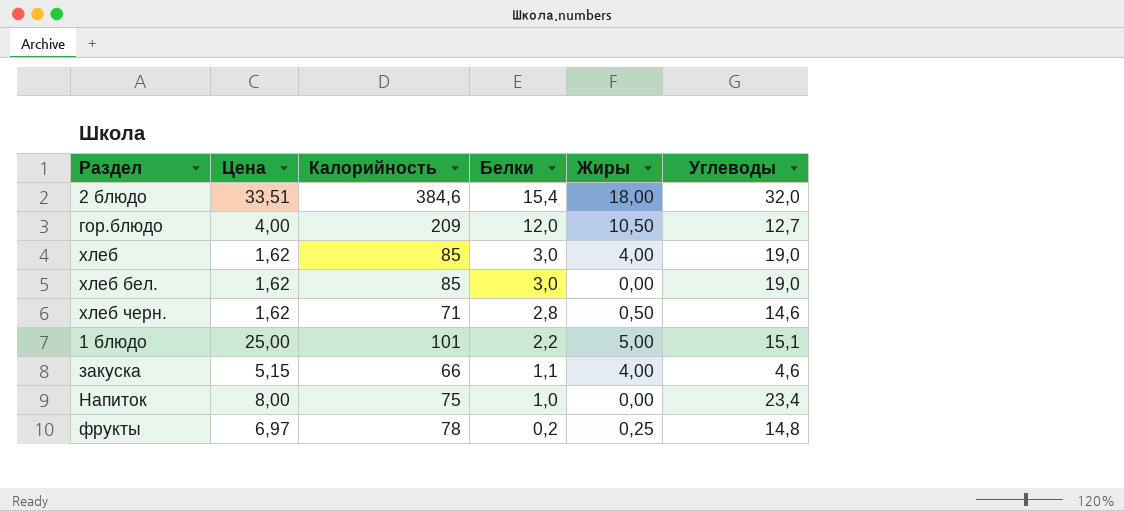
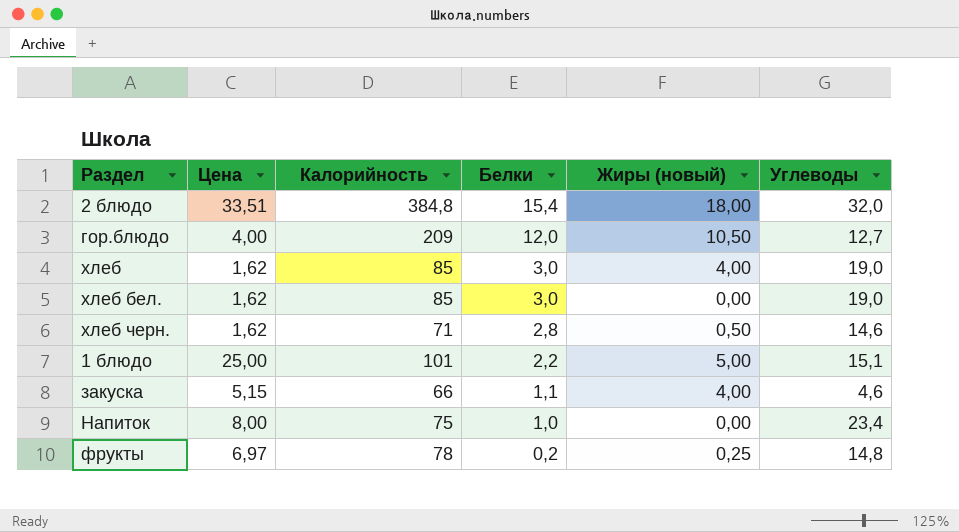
column name: Жиры -> Жиры (новый)
2 блюдо | Калорийность: 384,6 -> 384,8

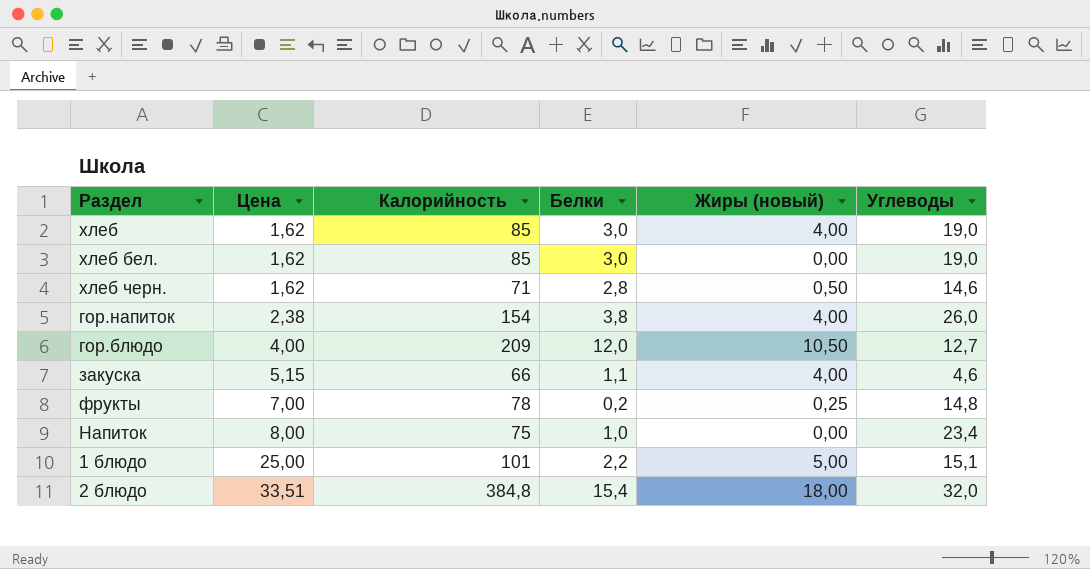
row order: Белки descending -> Цена ascending
row гор.напиток: none -> 2,38 | 154 | 3,8 | 4,00 | 26,0
фрукты | Цена: 6,97 -> 7,00

